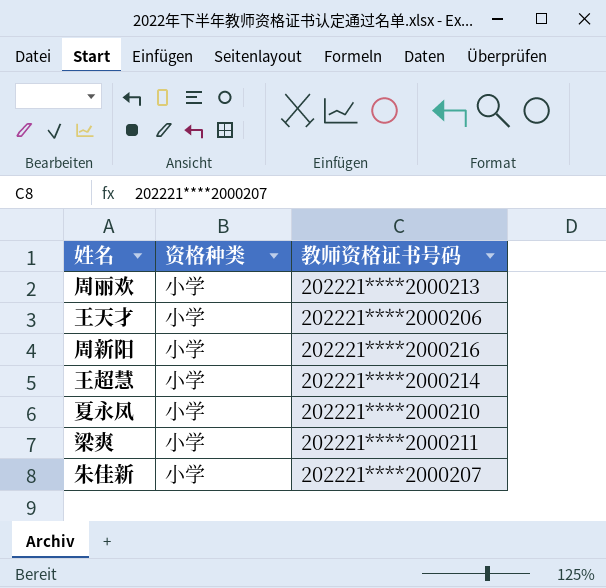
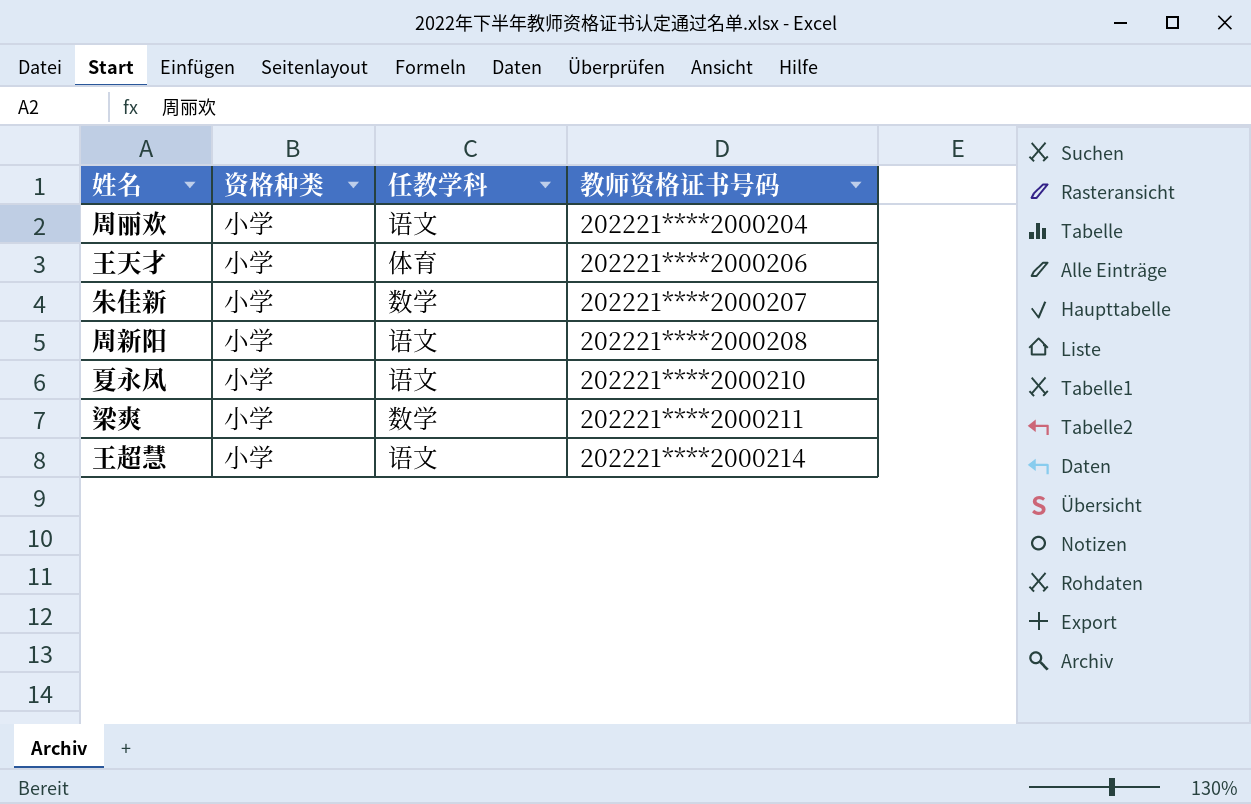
row order: none -> 教师资格证书号码 ascending
column 任教学科 | position: none -> 3
周丽欢 | 教师资格证书号码: 202221****2000213 -> 202221****2000204
周新阳 | 教师资格证书号码: 202221****2000216 -> 202221****2000208

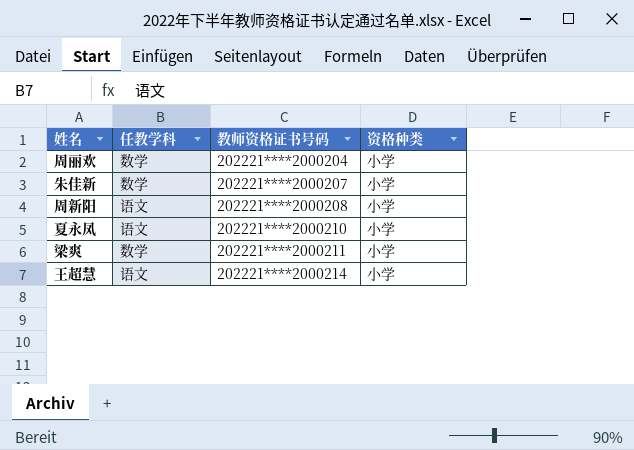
column 资格种类 | position: 2 -> 4
row 王天才: 小学 | 体育 | 202221****2000206 -> none
周丽欢 | 任教学科: 语文 -> 数学

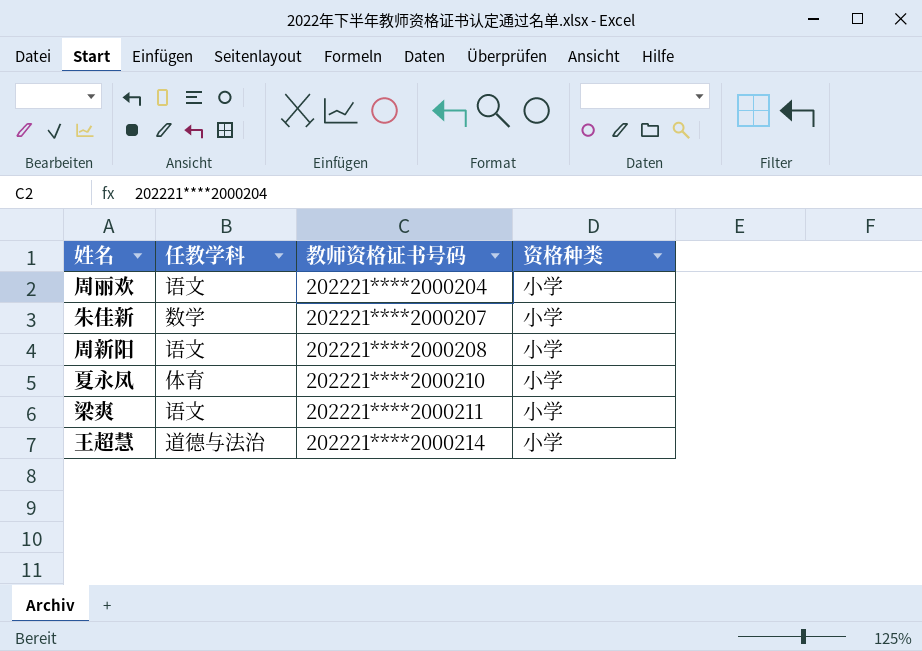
周丽欢 | 任教学科: 数学 -> 语文
夏永凤 | 任教学科: 语文 -> 体育
梁爽 | 任教学科: 数学 -> 语文
王超慧 | 任教学科: 语文 -> 道德与法治

